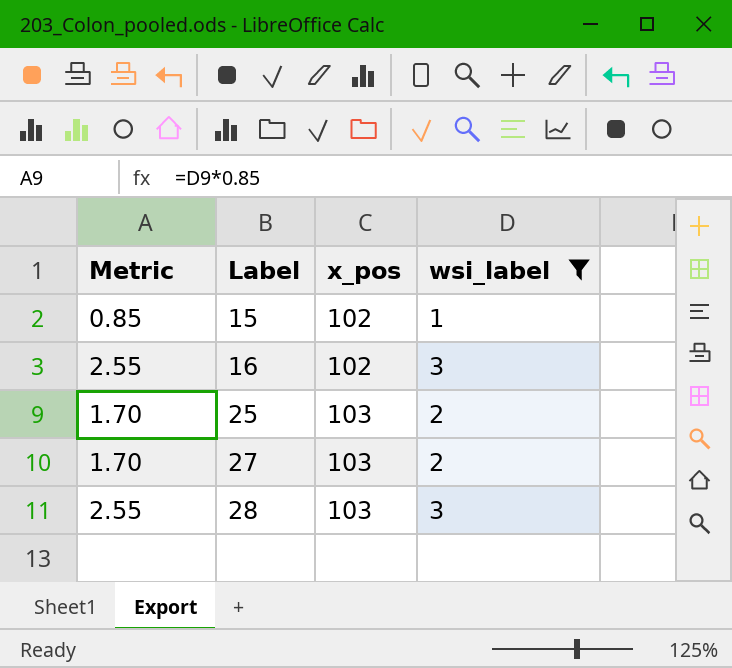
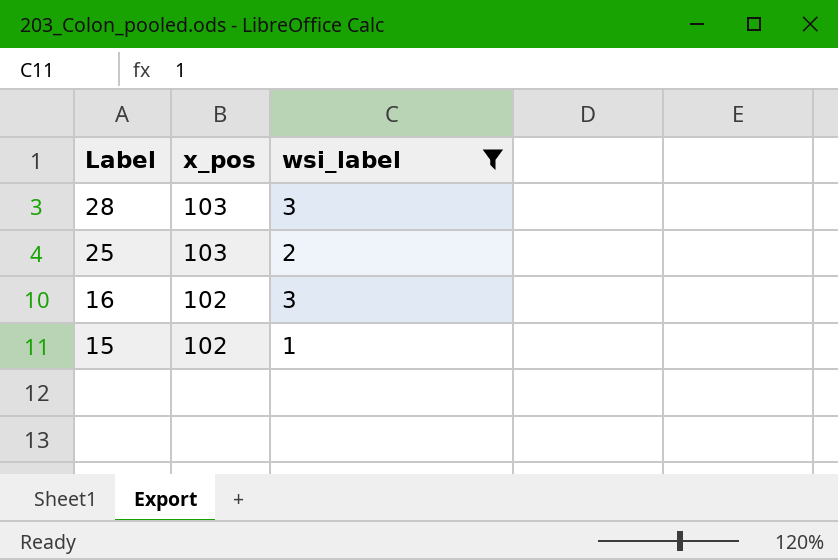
row order: Label ascending -> Label descending
column Metric | formula: [wsi_label] * 0.85 -> none
row 27: 1.70 | 103 | 2 -> none

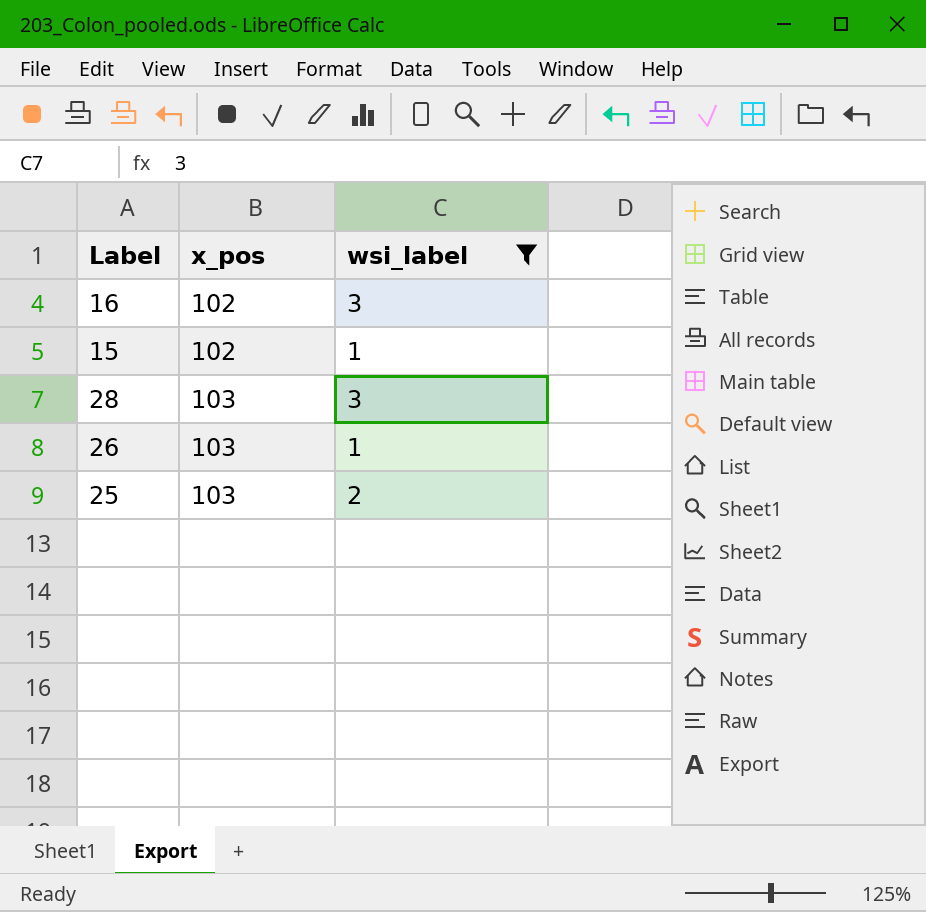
row order: Label descending -> x_pos ascending
row 26: none -> 103 | 1

